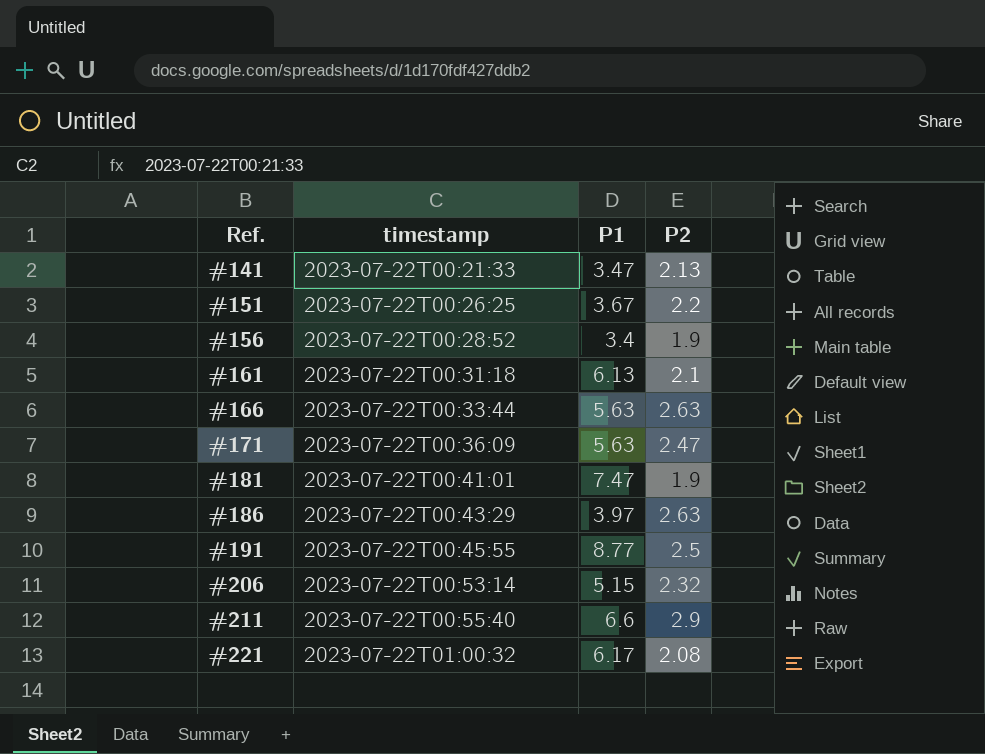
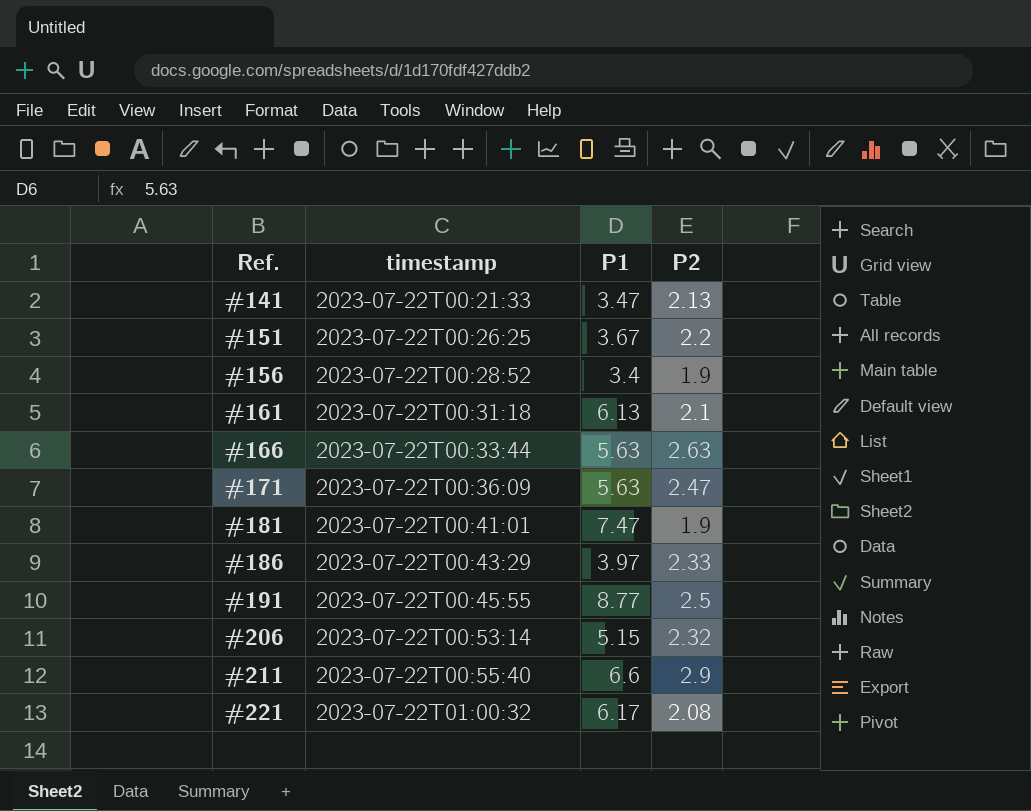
#186 | P2: 2.63 -> 2.33

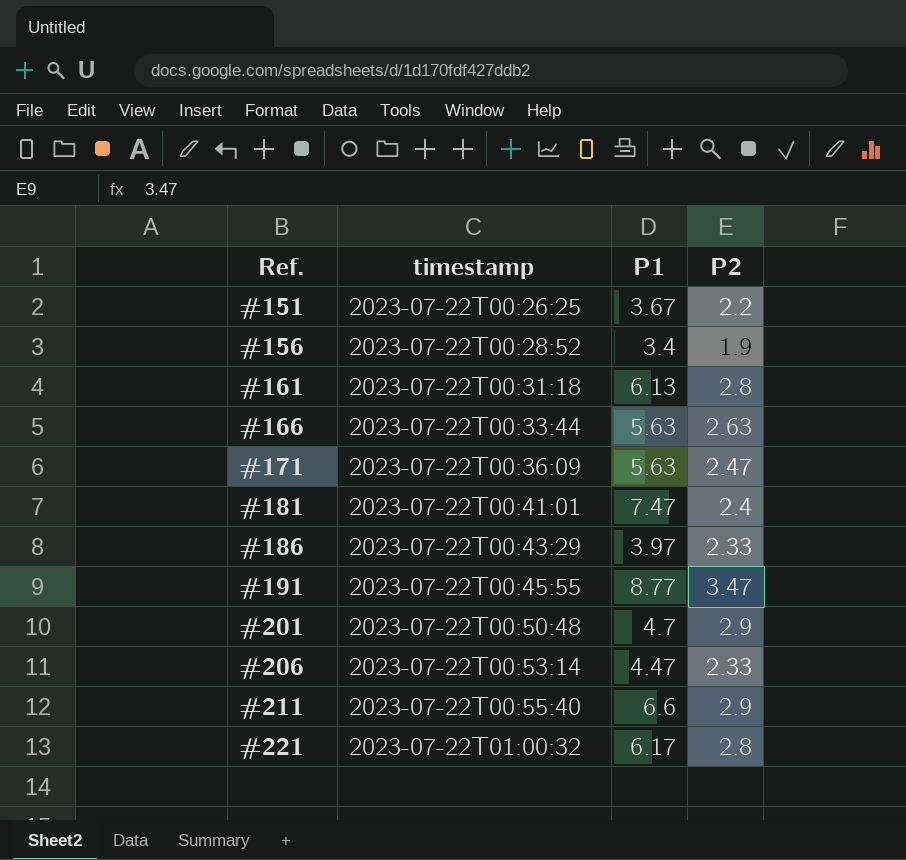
row #141: 2023-07-22T00:21:33 | 3.47 | 2.13 -> none
#161 | P2: 2.1 -> 2.8
#181 | P2: 1.9 -> 2.4
#191 | P2: 2.5 -> 3.47
row #201: none -> 2023-07-22T00:50:48 | 4.7 | 2.9
#206 | P1: 5.15 -> 4.47
#206 | P2: 2.32 -> 2.33
#221 | P2: 2.08 -> 2.8

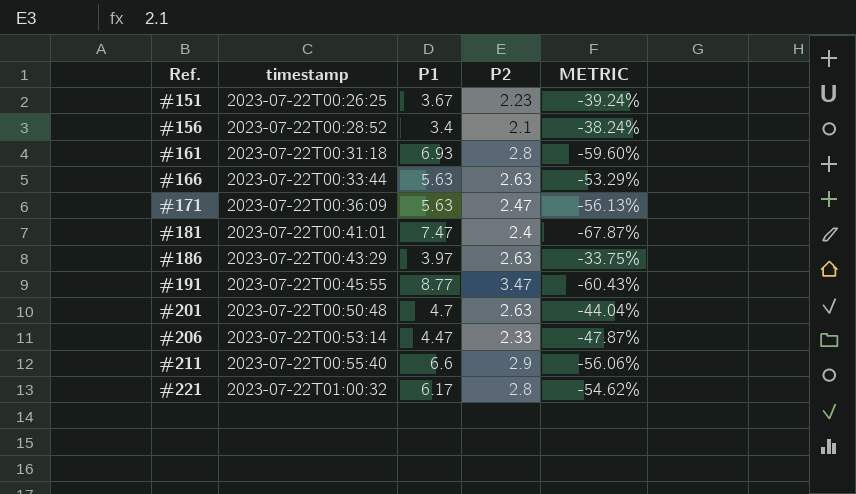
column METRIC | formula: none -> ([P2] - [P1]) / [P1]
#151 | P2: 2.2 -> 2.23
#156 | P2: 1.9 -> 2.1
#161 | P1: 6.13 -> 6.93
#186 | P2: 2.33 -> 2.63
#201 | P2: 2.9 -> 2.63

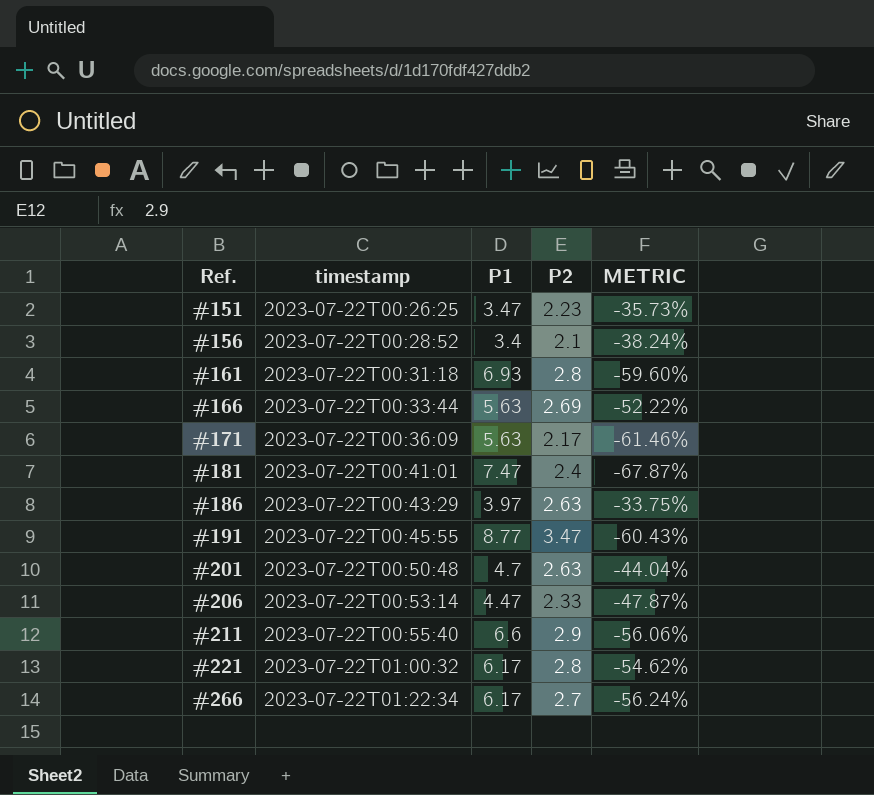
#151 | P1: 3.67 -> 3.47
#151 | METRIC: -39.24% -> -35.73%
#166 | P2: 2.63 -> 2.69
#166 | METRIC: -53.29% -> -52.22%
#171 | P2: 2.47 -> 2.17
#171 | METRIC: -56.13% -> -61.46%
row #266: none -> 2023-07-22T01:22:34 | 6.17 | 2.7 | -56.24%

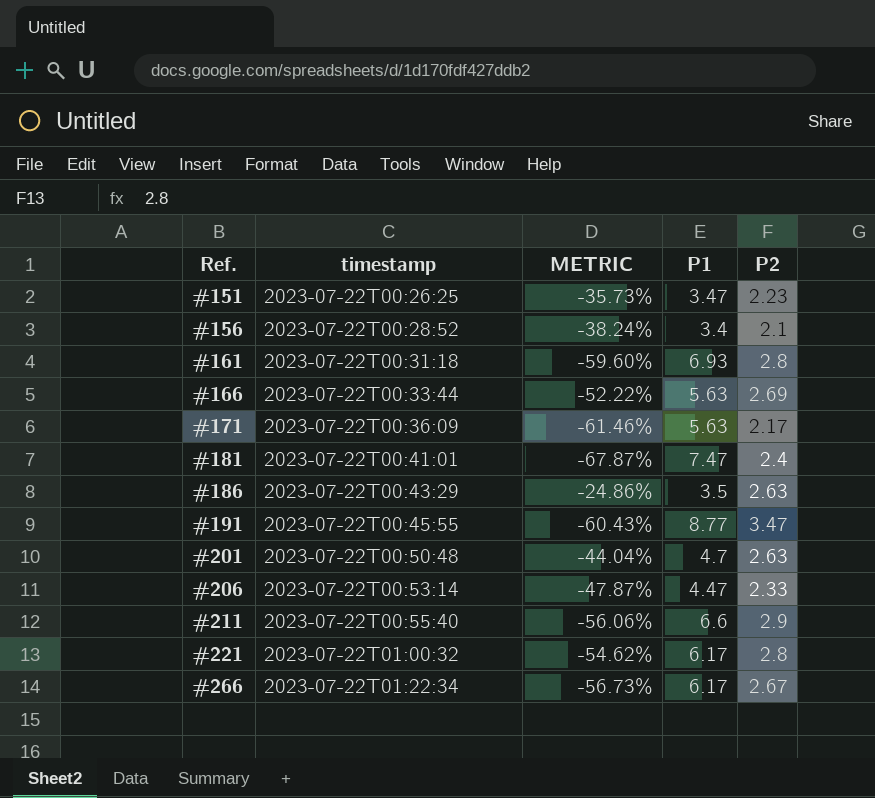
column METRIC | position: 5 -> 3
#186 | METRIC: -33.75% -> -24.86%
#186 | P1: 3.97 -> 3.5
#266 | METRIC: -56.24% -> -56.73%
#266 | P2: 2.7 -> 2.67

